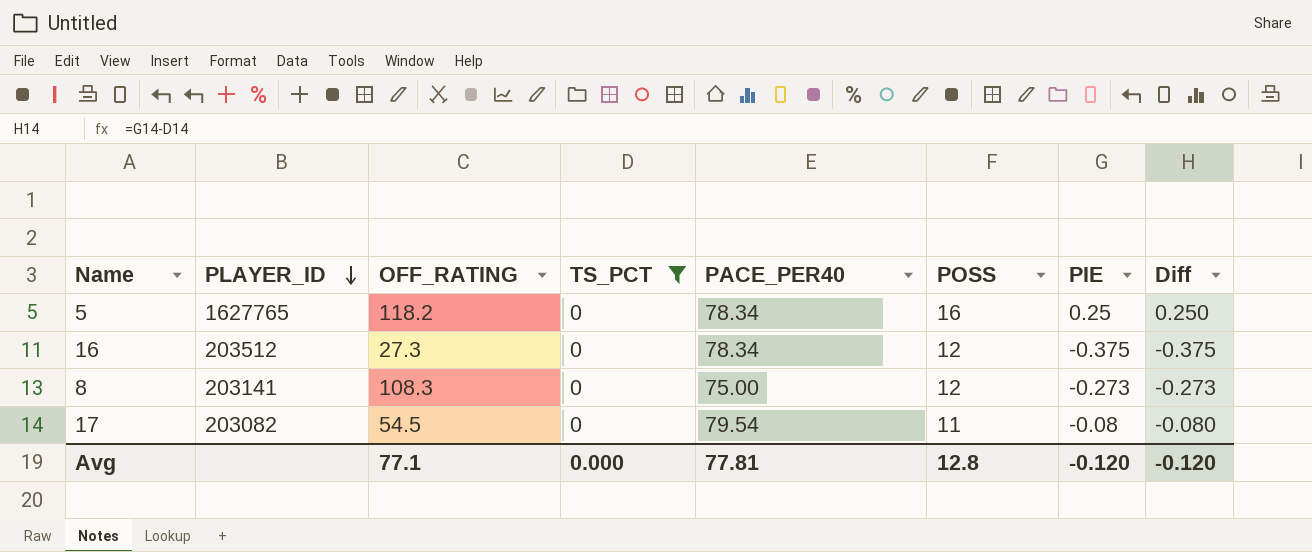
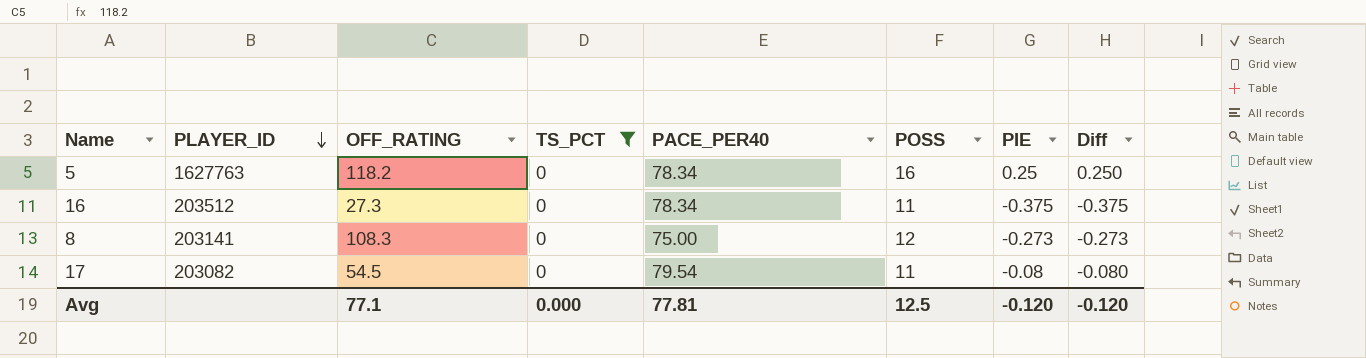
5 | PLAYER_ID: 1627765 -> 1627763
16 | POSS: 12 -> 11
Avg | POSS: 12.8 -> 12.5

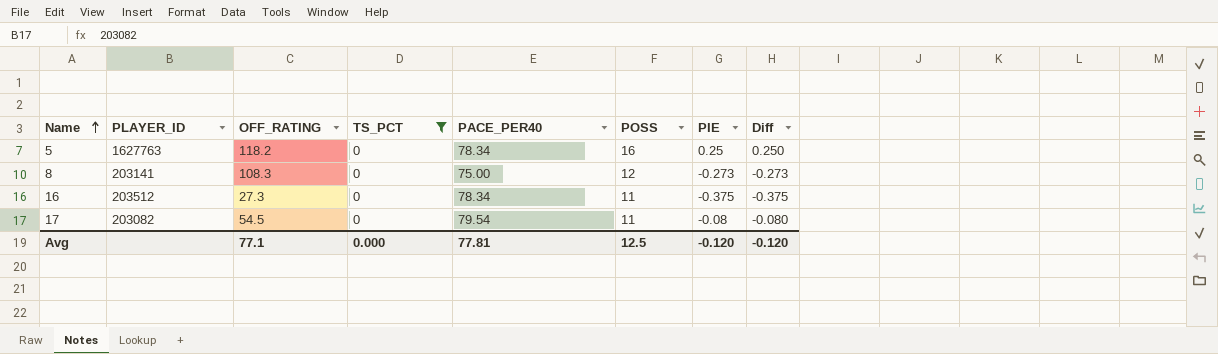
row order: PLAYER_ID descending -> Name ascending

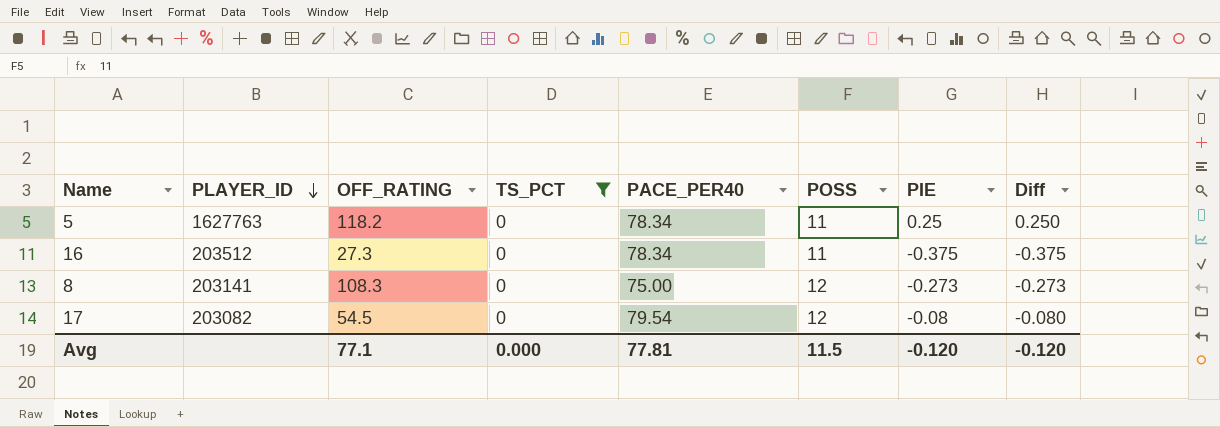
row order: Name ascending -> PLAYER_ID descending
5 | POSS: 16 -> 11
17 | POSS: 11 -> 12
Avg | POSS: 12.5 -> 11.5

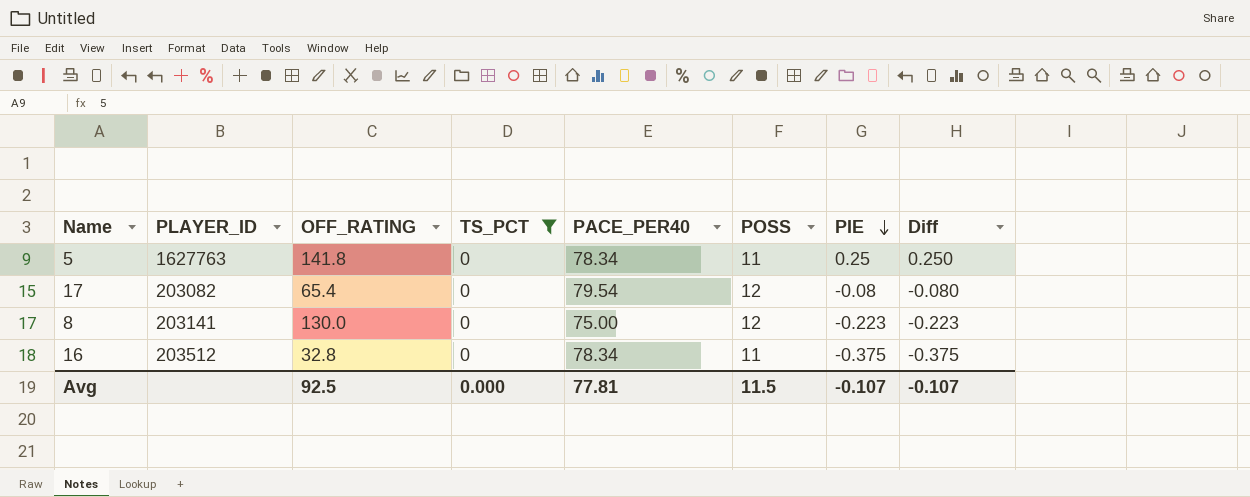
row order: PLAYER_ID descending -> PIE descending
5 | OFF_RATING: 118.2 -> 141.8
17 | OFF_RATING: 54.5 -> 65.4
8 | OFF_RATING: 108.3 -> 130.0
8 | PIE: -0.273 -> -0.223
8 | Diff: -0.273 -> -0.223
16 | OFF_RATING: 27.3 -> 32.8
Avg | OFF_RATING: 77.1 -> 92.5
Avg | PIE: -0.120 -> -0.107
Avg | Diff: -0.120 -> -0.107

